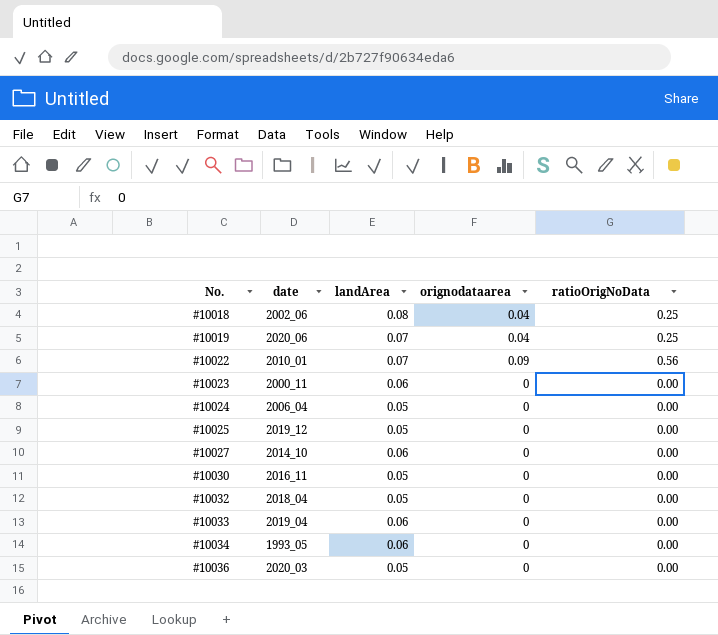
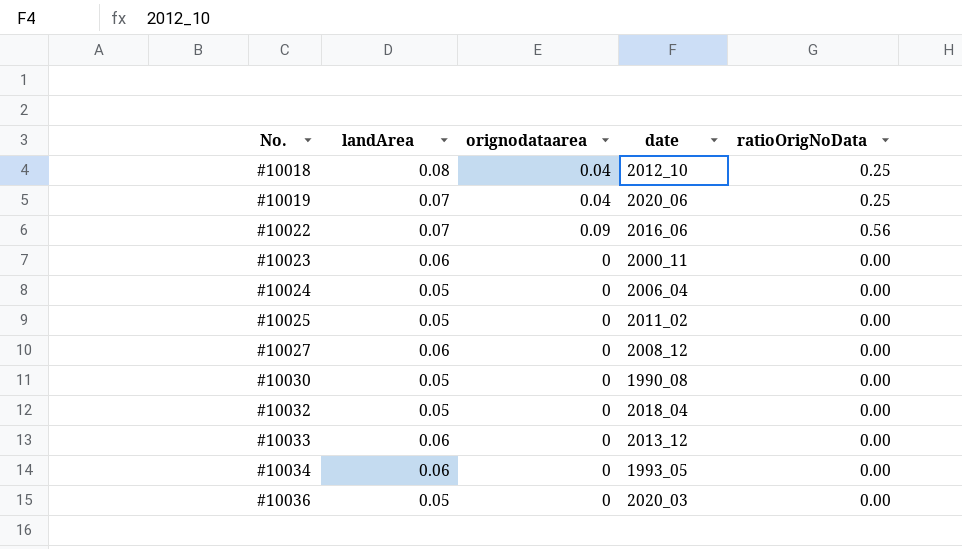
column date | position: 2 -> 4
#10018 | date: 2002_06 -> 2012_10
#10022 | date: 2010_01 -> 2016_06
#10025 | date: 2019_12 -> 2011_02
#10027 | date: 2014_10 -> 2008_12
#10030 | date: 2016_11 -> 1990_08
#10033 | date: 2019_04 -> 2013_12

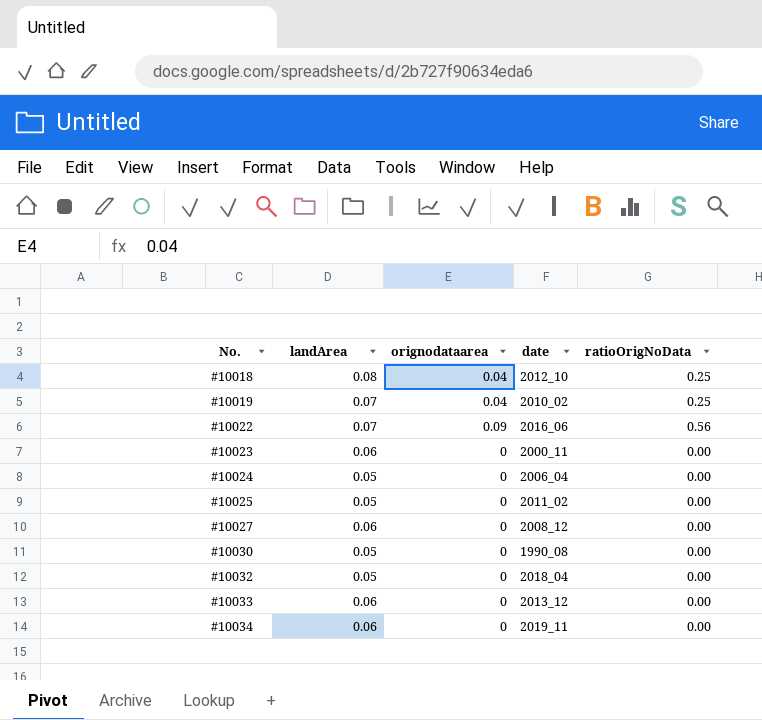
row #10036: 0.05 | 0 | 2020_03 | 0.00 -> none
#10019 | date: 2020_06 -> 2010_02
#10034 | date: 1993_05 -> 2019_11

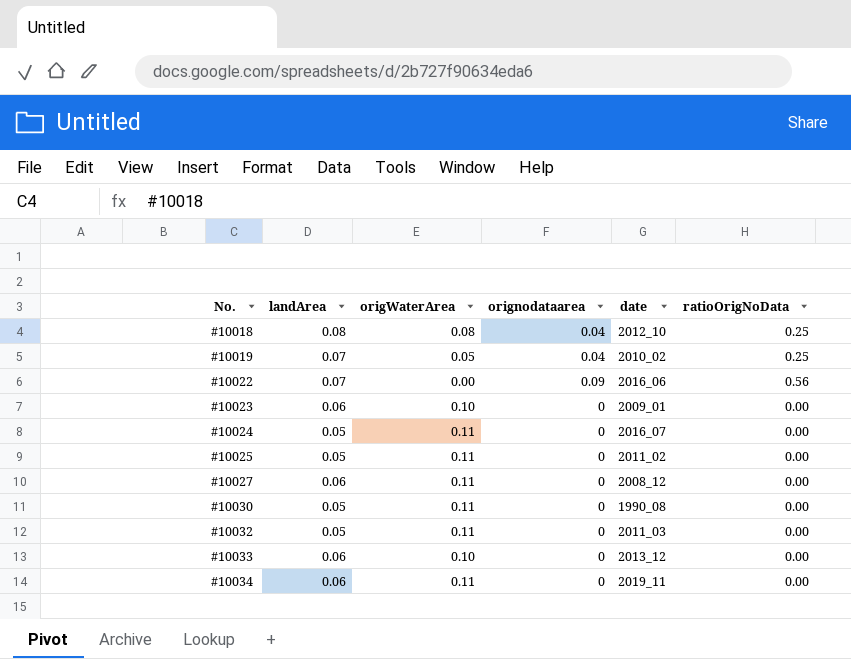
column origWaterArea | position: none -> 3
#10023 | date: 2000_11 -> 2009_01
#10024 | date: 2006_04 -> 2016_07
#10032 | date: 2018_04 -> 2011_03

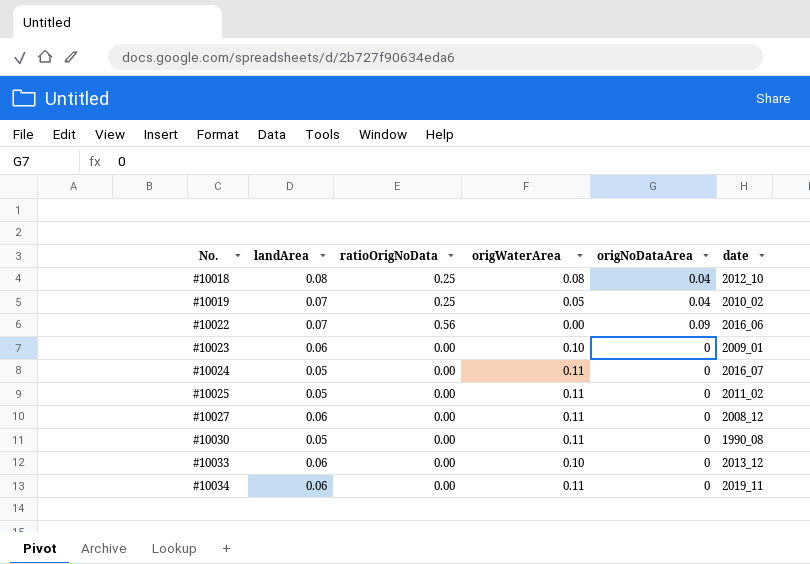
column ratioOrigNoData | position: 6 -> 3
column name: orignodataarea -> origNoDataArea
row #10032: 0.05 | 0.11 | 0 | 2011_03 | 0.00 -> none

